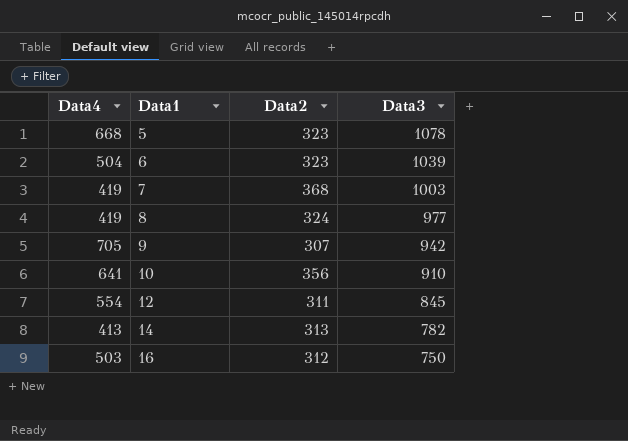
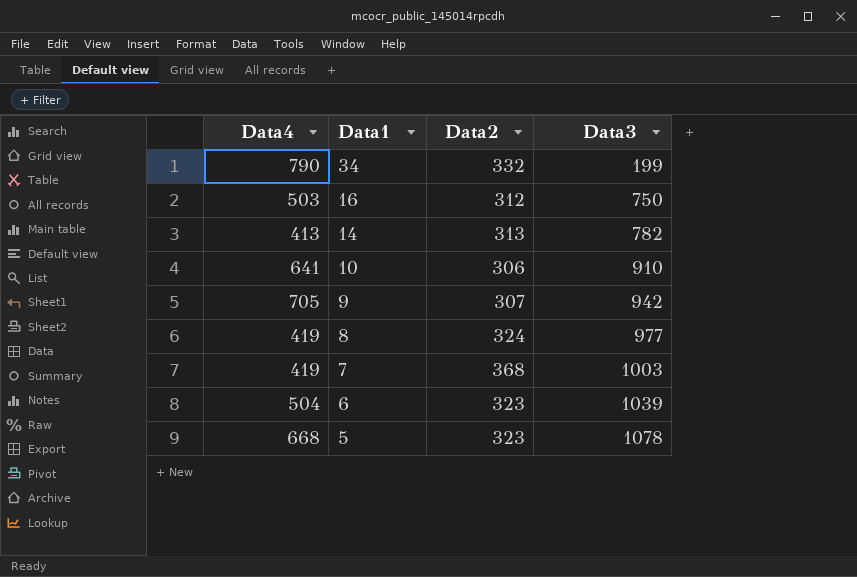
row order: Data1 ascending -> Data1 descending
row 12: 554 | 311 | 845 -> none
row 34: none -> 790 | 332 | 199
10 | Data2: 356 -> 306

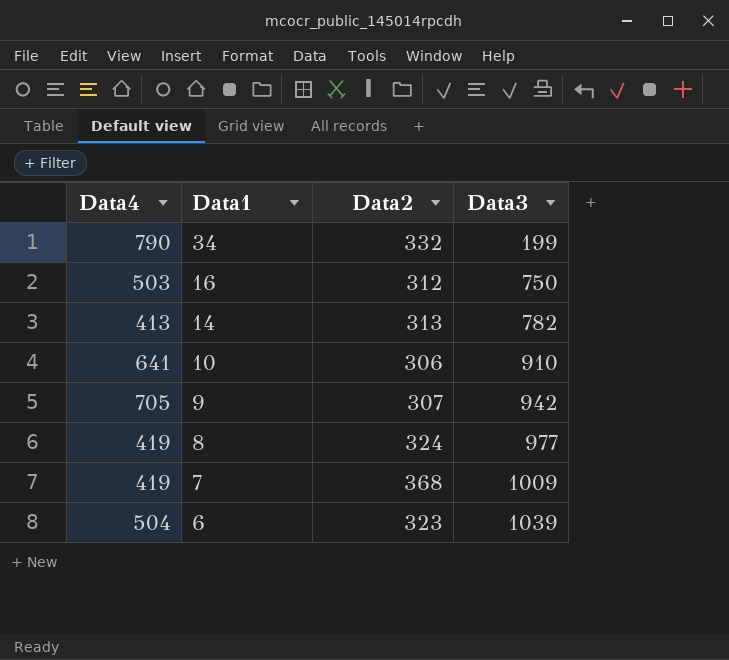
row 5: 668 | 323 | 1078 -> none
7 | Data3: 1003 -> 1009

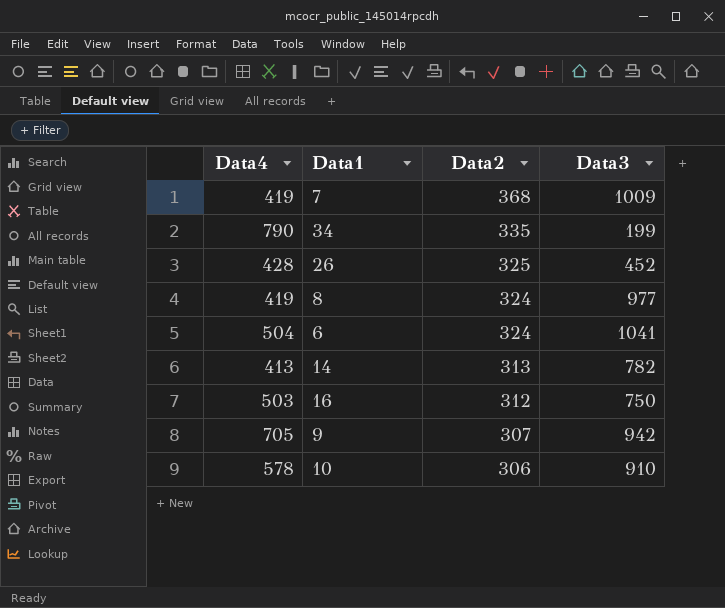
row order: Data1 descending -> Data2 descending
34 | Data2: 332 -> 335
row 26: none -> 428 | 325 | 452
6 | Data2: 323 -> 324
6 | Data3: 1039 -> 1041
10 | Data4: 641 -> 578

